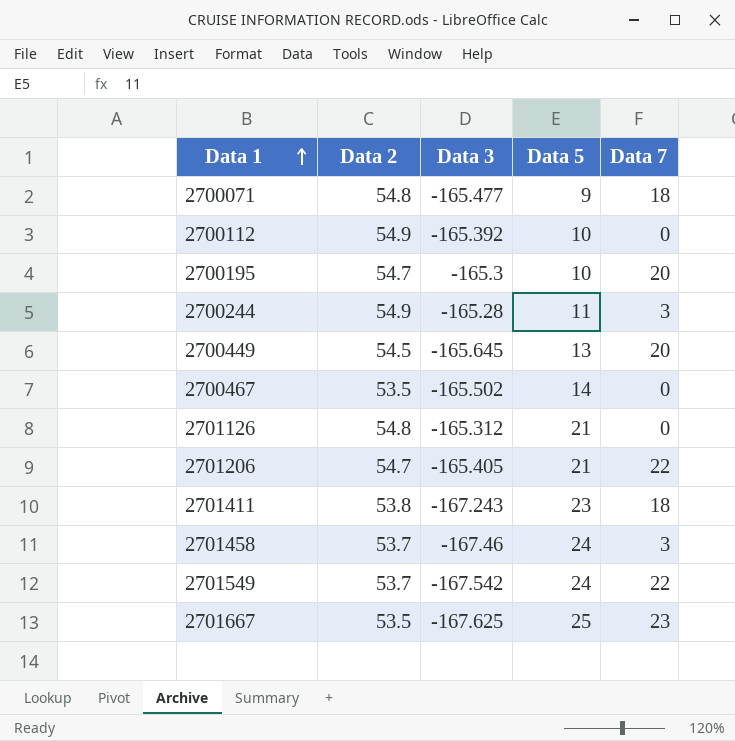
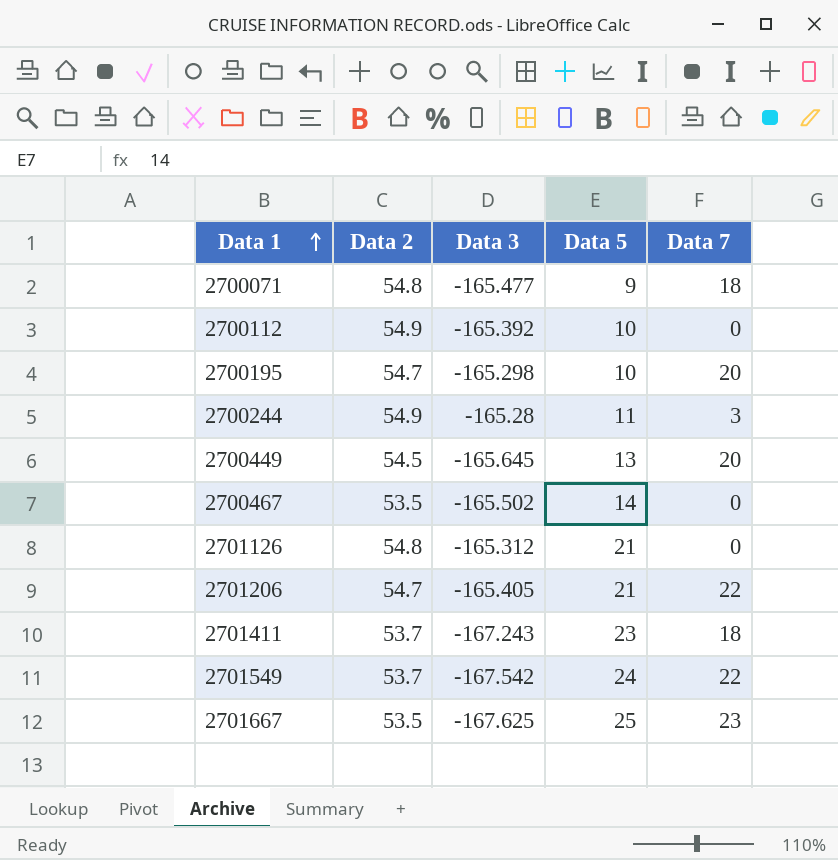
row 2701458: 53.7 | -167.46 | 24 | 3 -> none
2700195 | Data 3: -165.3 -> -165.298
2701411 | Data 2: 53.8 -> 53.7

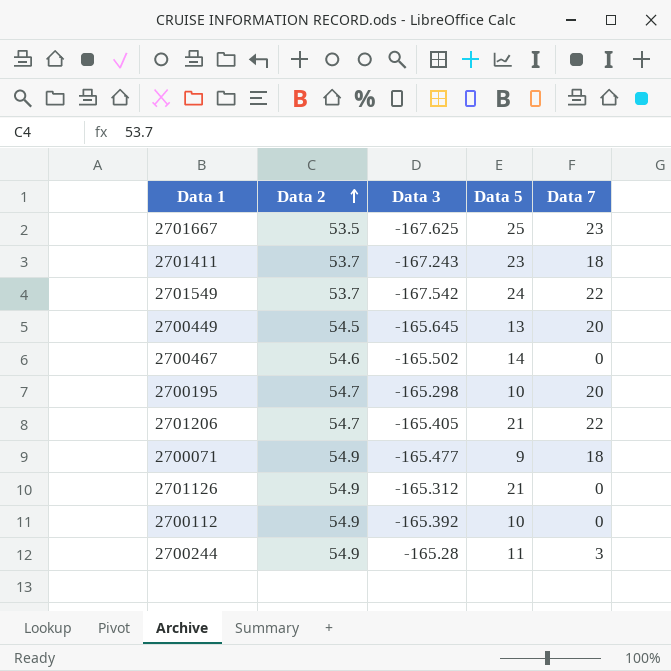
row order: Data 1 ascending -> Data 2 ascending
2700467 | Data 2: 53.5 -> 54.6
2700071 | Data 2: 54.8 -> 54.9
2701126 | Data 2: 54.8 -> 54.9

